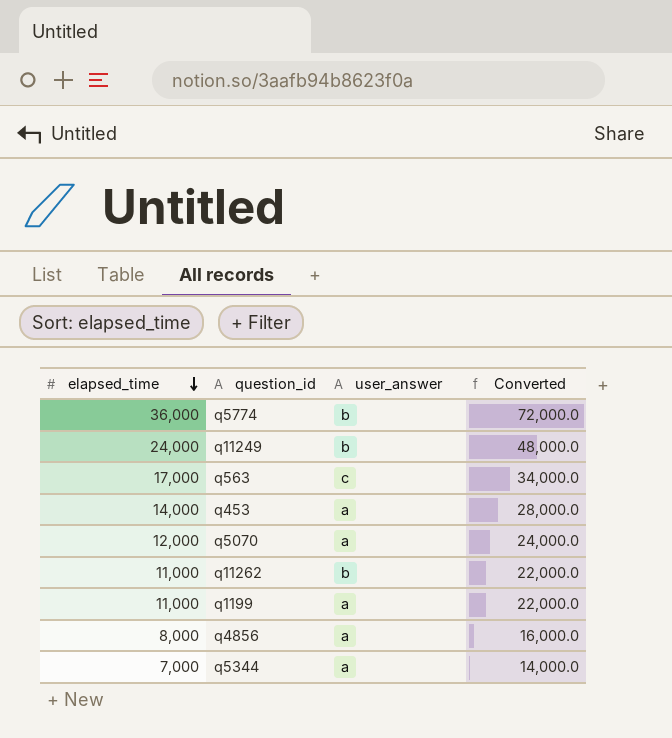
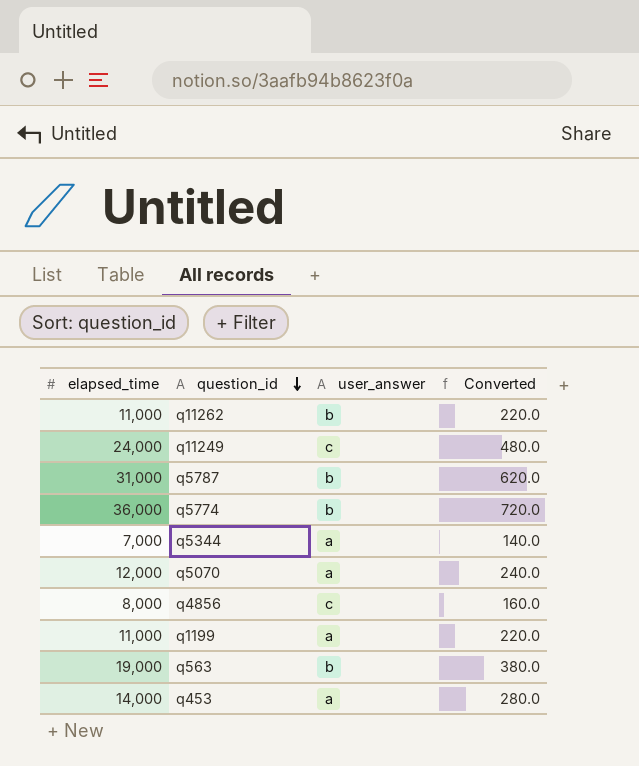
row order: elapsed_time descending -> question_id descending
column Converted | formula: [elapsed_time] * 2 -> [elapsed_time] * 0.02
q11249 | user_answer: b -> c
row q5787: none -> 31,000 | b | 620.0
q4856 | user_answer: a -> c
q563 | elapsed_time: 17,000 -> 19,000
q563 | user_answer: c -> b

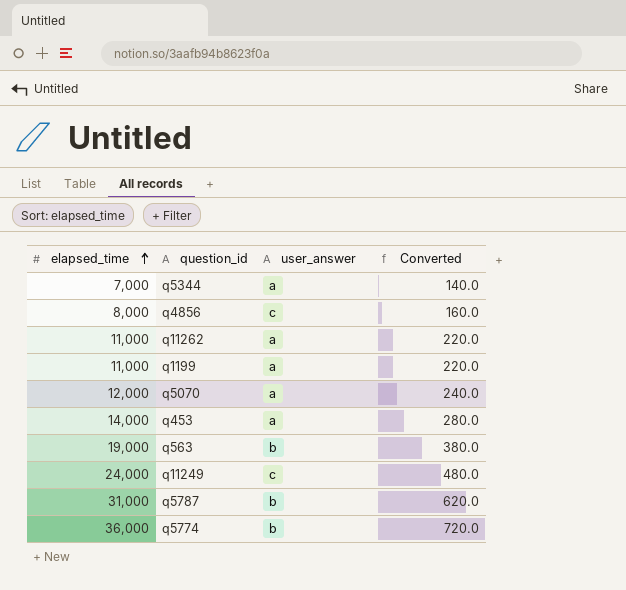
row order: question_id descending -> elapsed_time ascending
q11262 | user_answer: b -> a

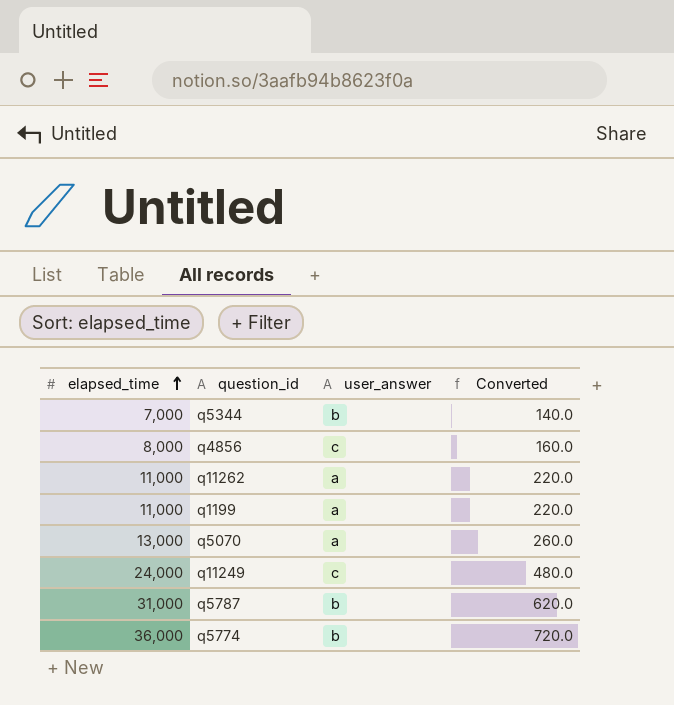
row q453: 14,000 | a | 280.0 -> none
row q563: 19,000 | b | 380.0 -> none
q5344 | user_answer: a -> b
q5070 | elapsed_time: 12,000 -> 13,000
q5070 | Converted: 240.0 -> 260.0

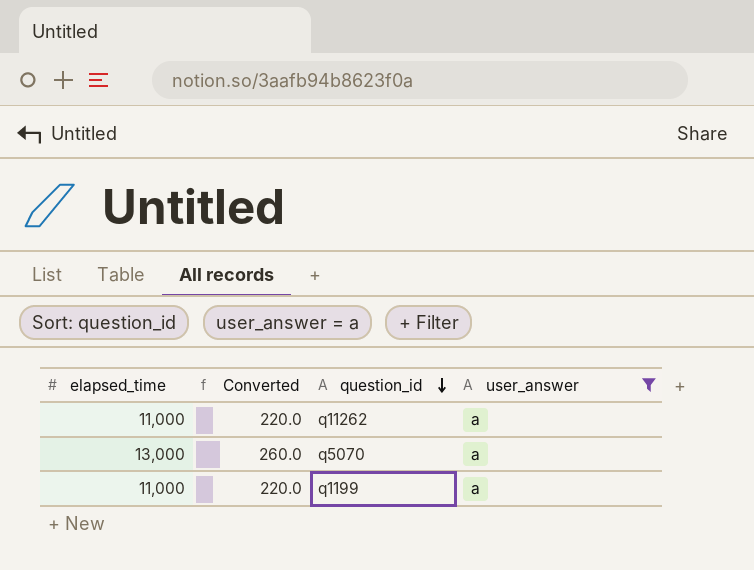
filter: none -> user_answer = a
row order: elapsed_time ascending -> question_id descending
column Converted | position: 4 -> 2

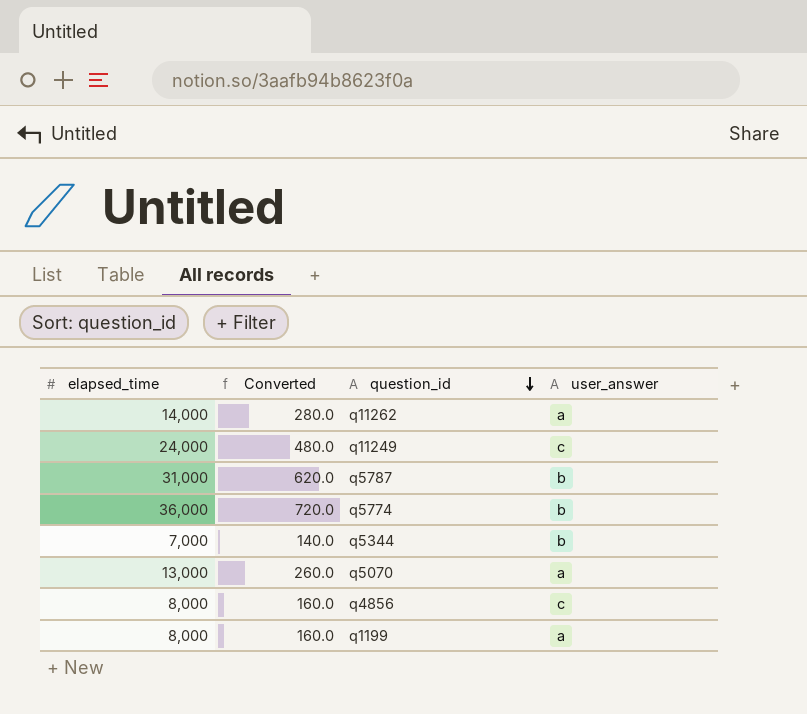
filter: user_answer = a -> none
q11262 | elapsed_time: 11,000 -> 14,000
q11262 | Converted: 220.0 -> 280.0
q1199 | elapsed_time: 11,000 -> 8,000
q1199 | Converted: 220.0 -> 160.0

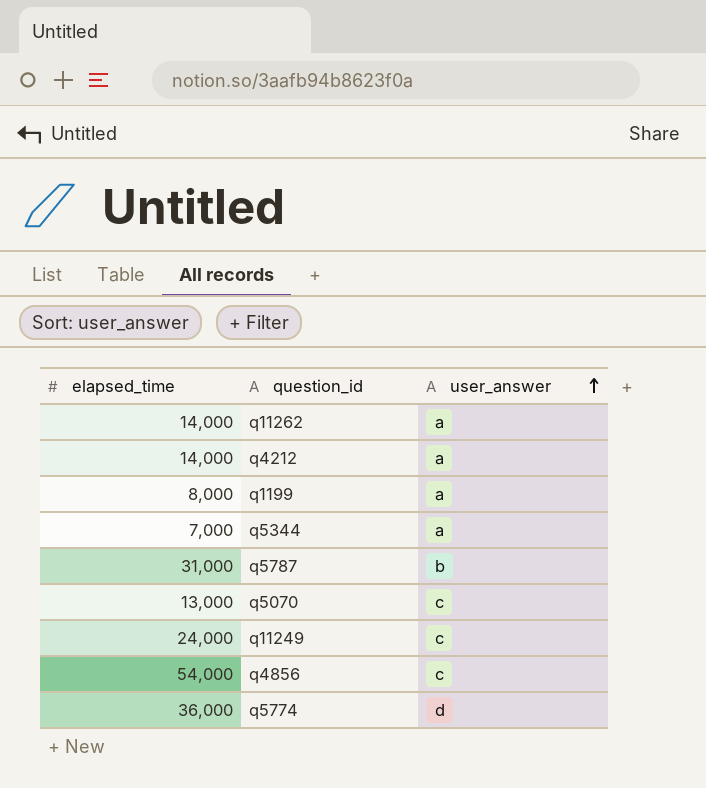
row order: question_id descending -> user_answer ascending
column Converted | formula: [elapsed_time] * 0.02 -> none
row q4212: none -> 14,000 | a
q5344 | user_answer: b -> a
q5070 | user_answer: a -> c
q4856 | elapsed_time: 8,000 -> 54,000
q5774 | user_answer: b -> d

